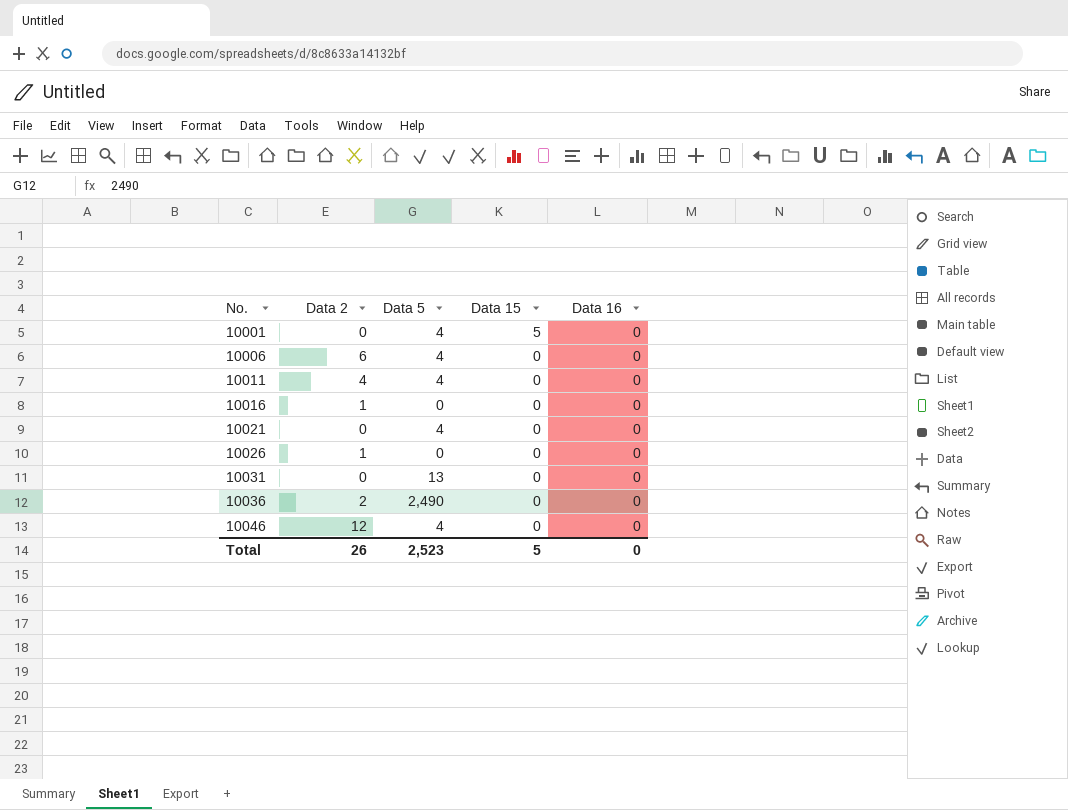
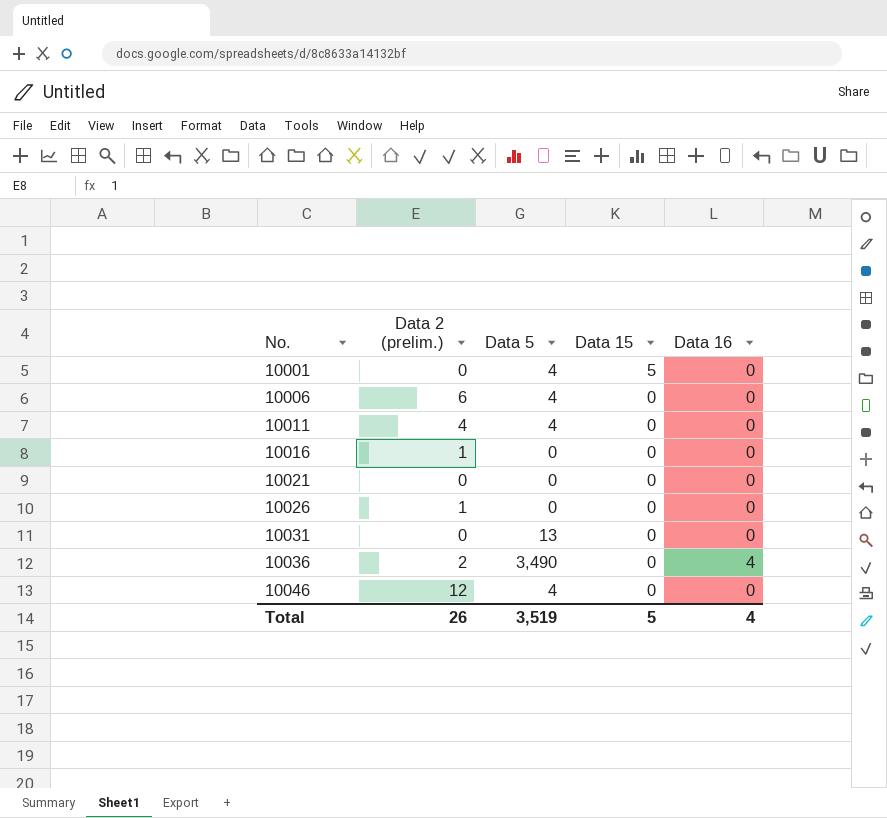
column name: Data 2 -> Data 2 (prelim.)
10021 | Data 5: 4 -> 0
10036 | Data 5: 2,490 -> 3,490
10036 | Data 16: 0 -> 4
Total | Data 5: 2,523 -> 3,519
Total | Data 16: 0 -> 4

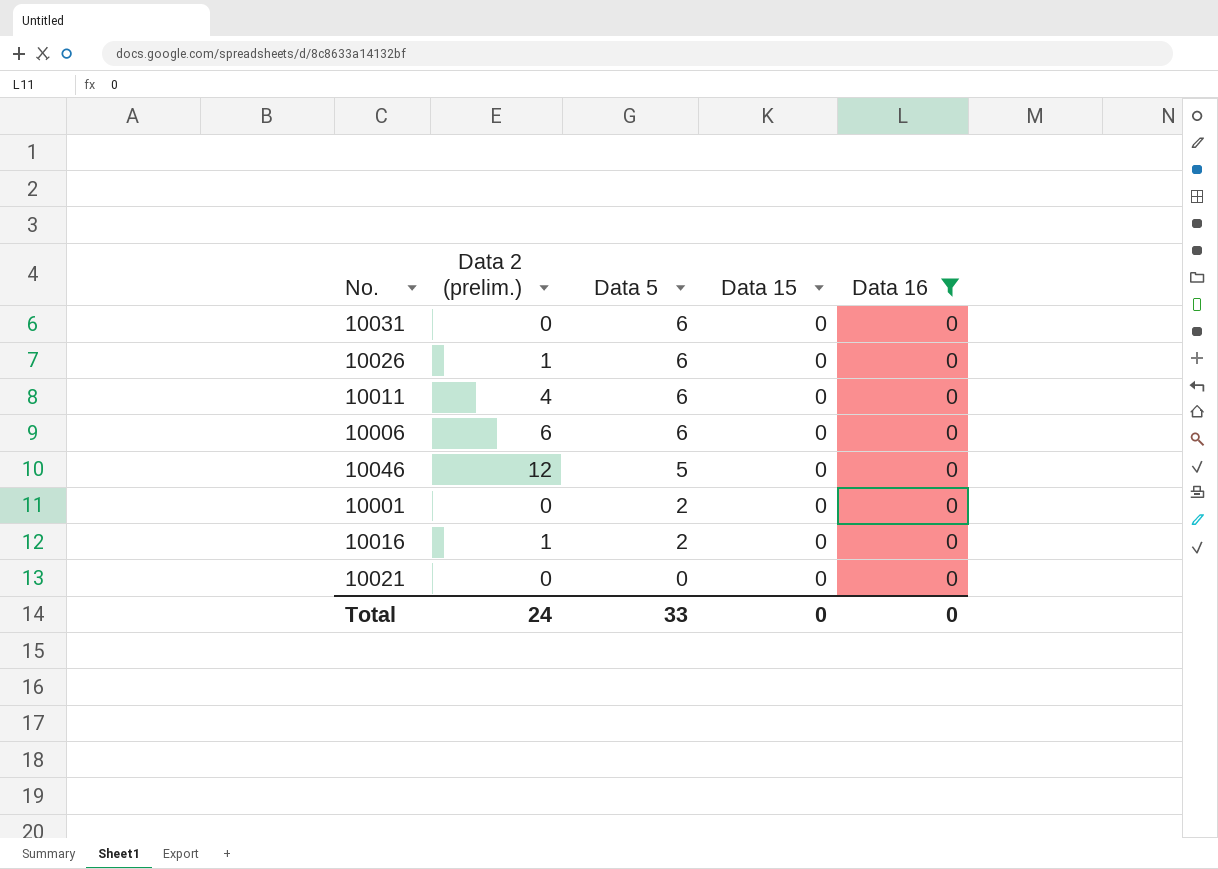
filter: none -> Data 16 = 0
row order: No. ascending -> Data 5 descending
10031 | Data 5: 13 -> 6
10026 | Data 5: 0 -> 6
10011 | Data 5: 4 -> 6
10006 | Data 5: 4 -> 6
10046 | Data 5: 4 -> 5
10001 | Data 5: 4 -> 2
10001 | Data 15: 5 -> 0
10016 | Data 5: 0 -> 2
Total | Data 2 (prelim.): 26 -> 24
Total | Data 5: 3,519 -> 33
Total | Data 15: 5 -> 0
Total | Data 16: 4 -> 0

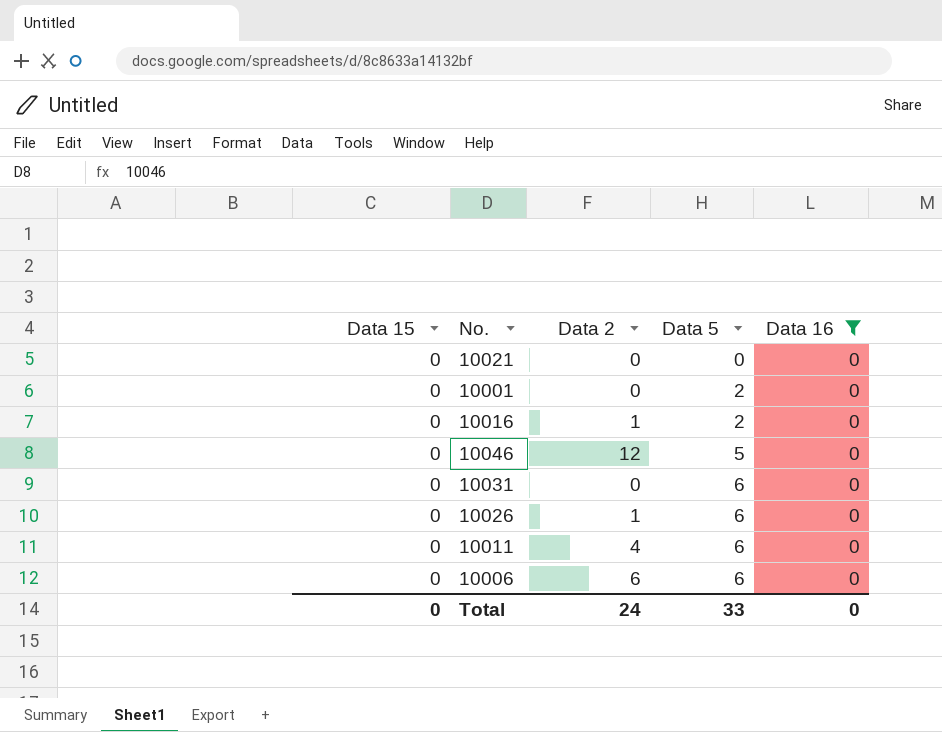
row order: Data 5 descending -> Data 5 ascending
column Data 15 | position: 4 -> 1
column name: Data 2 (prelim.) -> Data 2

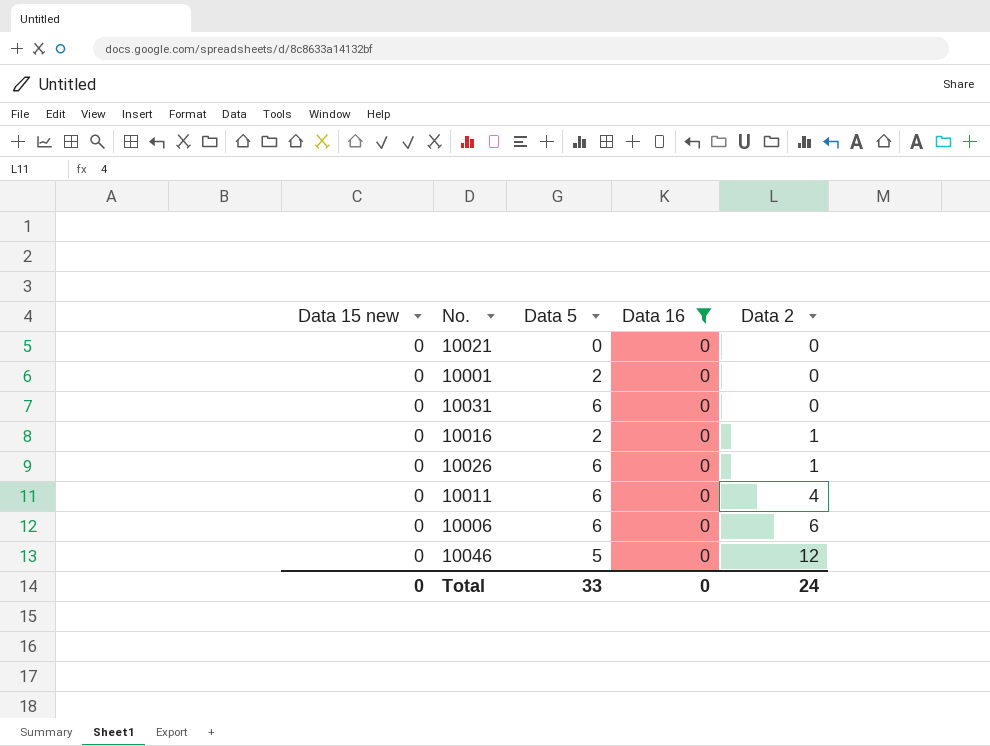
row order: Data 5 ascending -> Data 2 ascending
column name: Data 15 -> Data 15 new
column Data 2 | position: 3 -> 5

